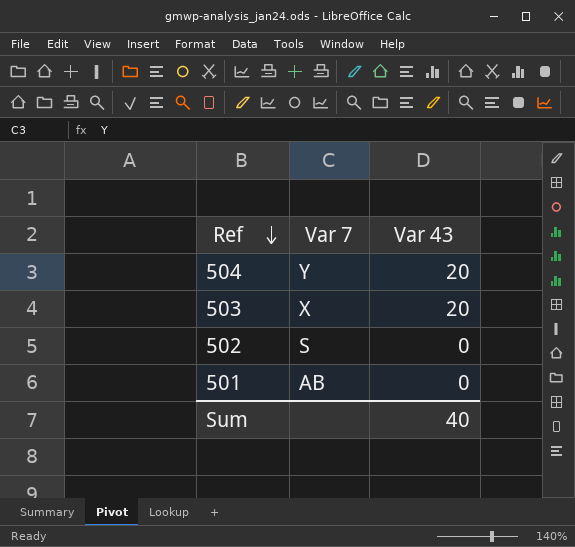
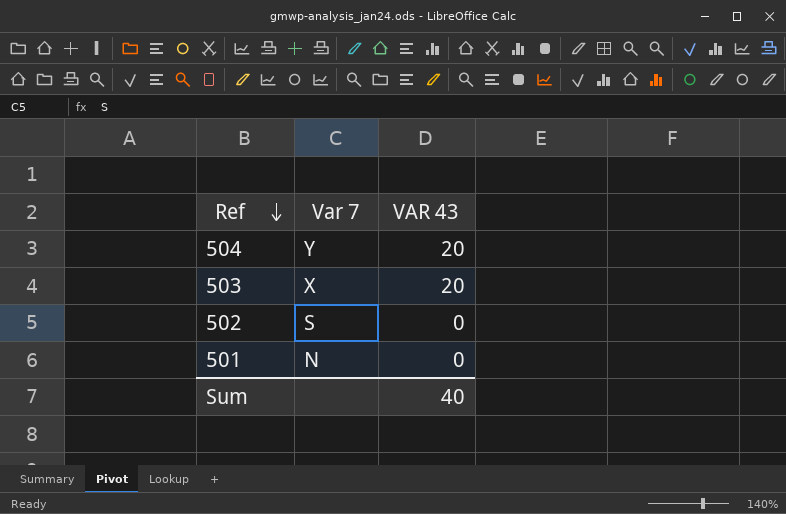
column name: Var 43 -> VAR 43
501 | Var 7: AB -> N

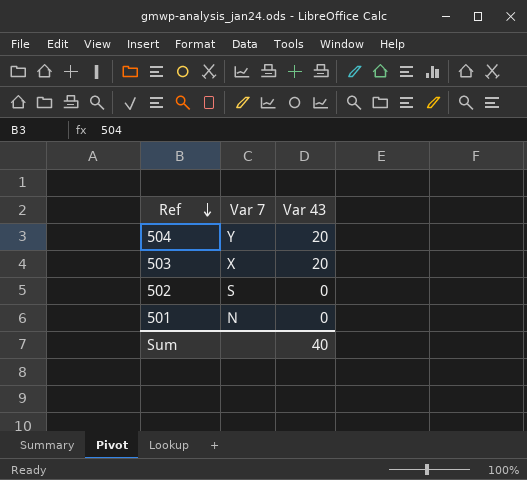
column name: VAR 43 -> Var 43

